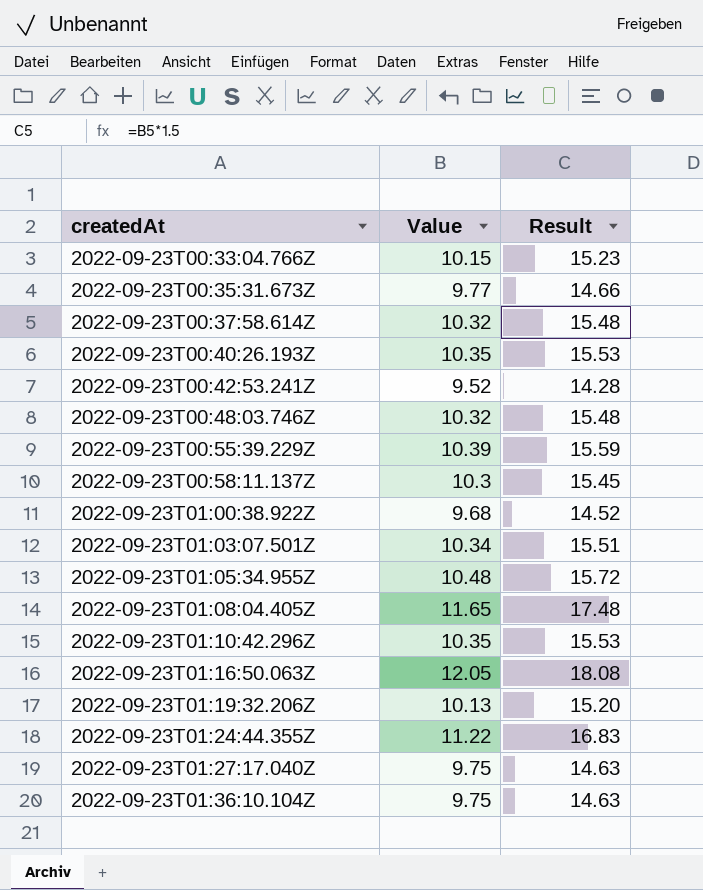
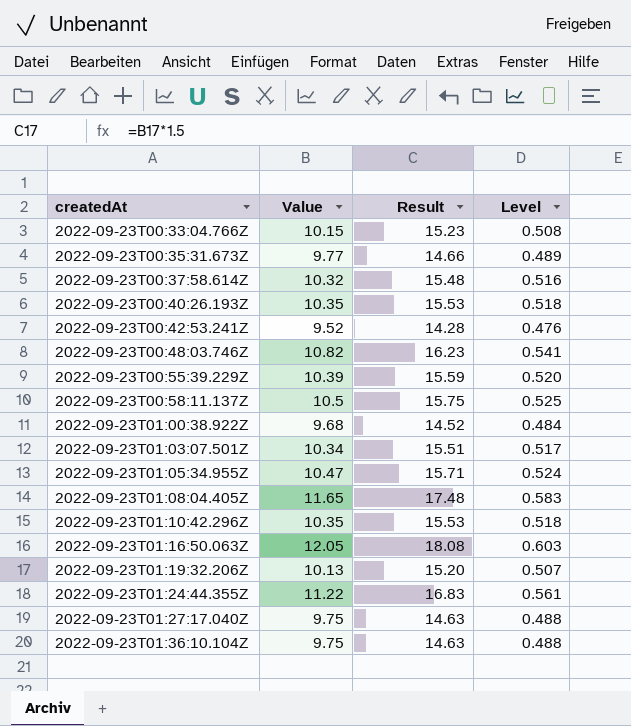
column Level | formula: none -> [Value] * 0.05
2022-09-23T00:48:03.746Z | Value: 10.32 -> 10.82
2022-09-23T00:48:03.746Z | Result: 15.48 -> 16.23
2022-09-23T00:58:11.137Z | Value: 10.3 -> 10.5
2022-09-23T00:58:11.137Z | Result: 15.45 -> 15.75
2022-09-23T01:05:34.955Z | Value: 10.48 -> 10.47
2022-09-23T01:05:34.955Z | Result: 15.72 -> 15.71

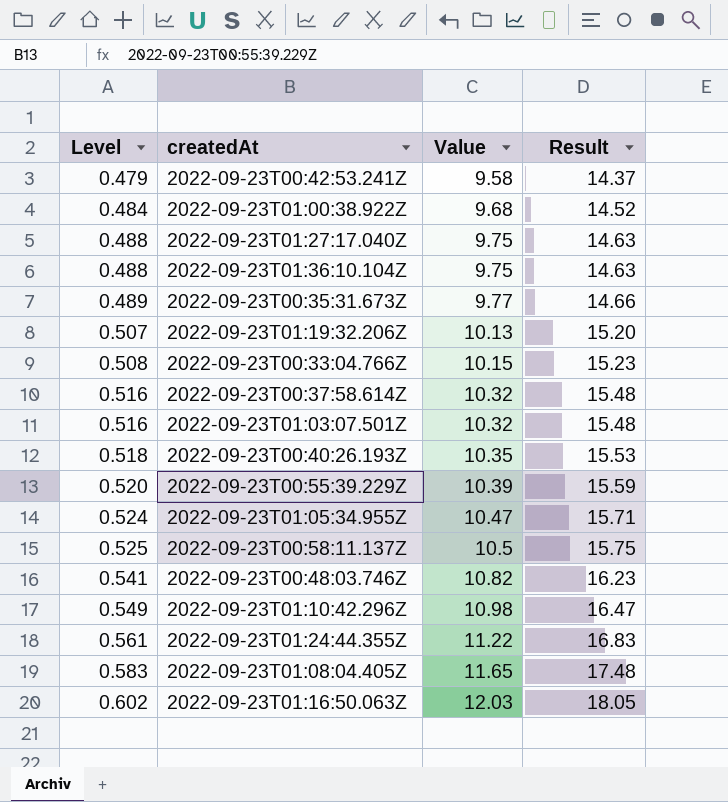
row order: createdAt ascending -> Level ascending
column Level | position: 4 -> 1
2022-09-23T00:42:53.241Z | Level: 0.476 -> 0.479
2022-09-23T00:42:53.241Z | Value: 9.52 -> 9.58
2022-09-23T00:42:53.241Z | Result: 14.28 -> 14.37
2022-09-23T01:03:07.501Z | Level: 0.517 -> 0.516
2022-09-23T01:03:07.501Z | Value: 10.34 -> 10.32
2022-09-23T01:03:07.501Z | Result: 15.51 -> 15.48
2022-09-23T01:10:42.296Z | Level: 0.518 -> 0.549
2022-09-23T01:10:42.296Z | Value: 10.35 -> 10.98
2022-09-23T01:10:42.296Z | Result: 15.53 -> 16.47
2022-09-23T01:16:50.063Z | Level: 0.603 -> 0.602
2022-09-23T01:16:50.063Z | Value: 12.05 -> 12.03
2022-09-23T01:16:50.063Z | Result: 18.08 -> 18.05

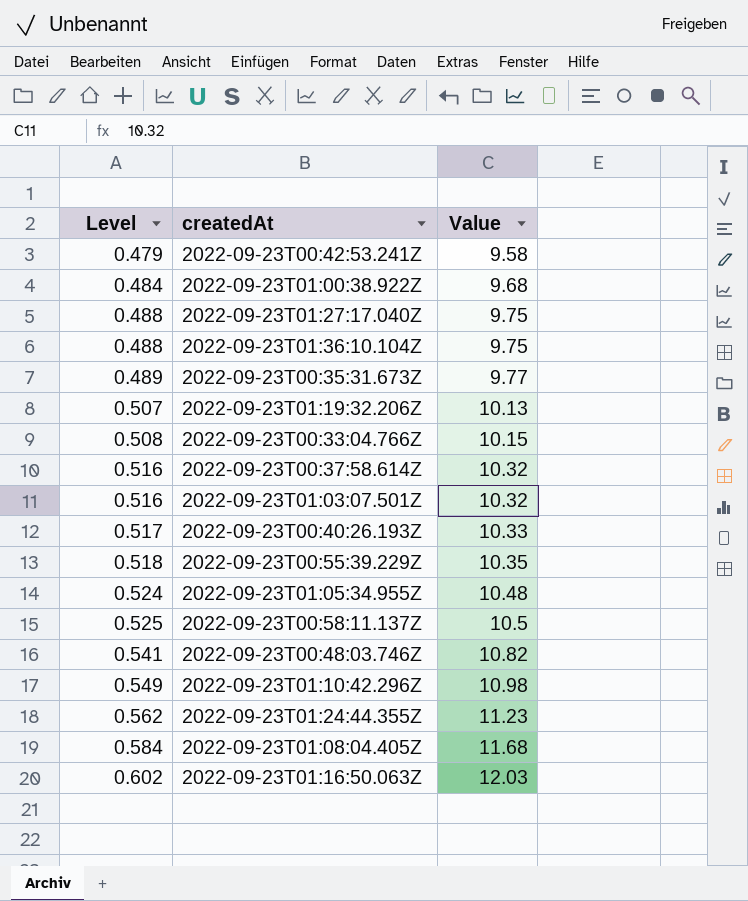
column Result | formula: [Value] * 1.5 -> none
2022-09-23T00:40:26.193Z | Level: 0.518 -> 0.517
2022-09-23T00:40:26.193Z | Value: 10.35 -> 10.33
2022-09-23T00:55:39.229Z | Level: 0.520 -> 0.518
2022-09-23T00:55:39.229Z | Value: 10.39 -> 10.35
2022-09-23T01:05:34.955Z | Value: 10.47 -> 10.48
2022-09-23T01:24:44.355Z | Level: 0.561 -> 0.562
2022-09-23T01:24:44.355Z | Value: 11.22 -> 11.23
2022-09-23T01:08:04.405Z | Level: 0.583 -> 0.584
2022-09-23T01:08:04.405Z | Value: 11.65 -> 11.68

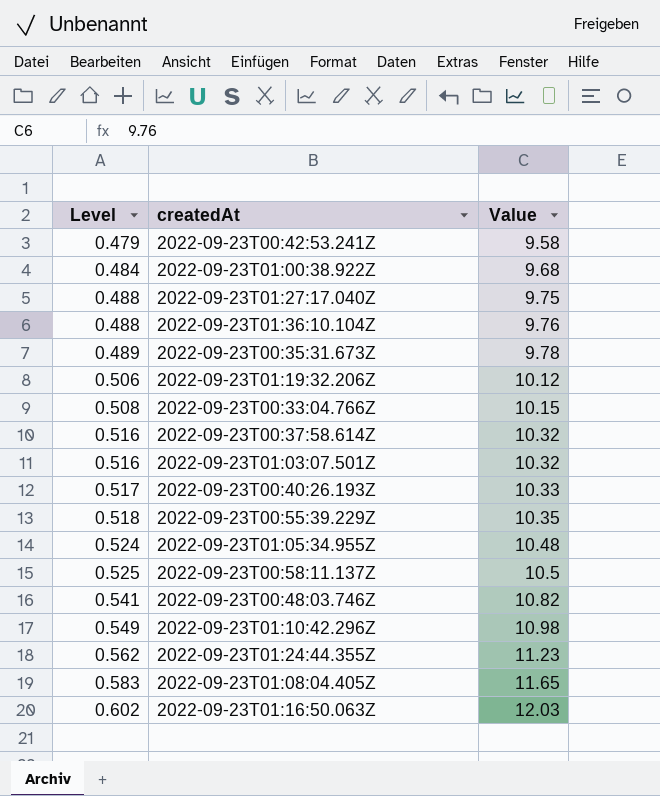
2022-09-23T01:36:10.104Z | Value: 9.75 -> 9.76
2022-09-23T00:35:31.673Z | Value: 9.77 -> 9.78
2022-09-23T01:19:32.206Z | Level: 0.507 -> 0.506
2022-09-23T01:19:32.206Z | Value: 10.13 -> 10.12
2022-09-23T01:08:04.405Z | Level: 0.584 -> 0.583
2022-09-23T01:08:04.405Z | Value: 11.68 -> 11.65

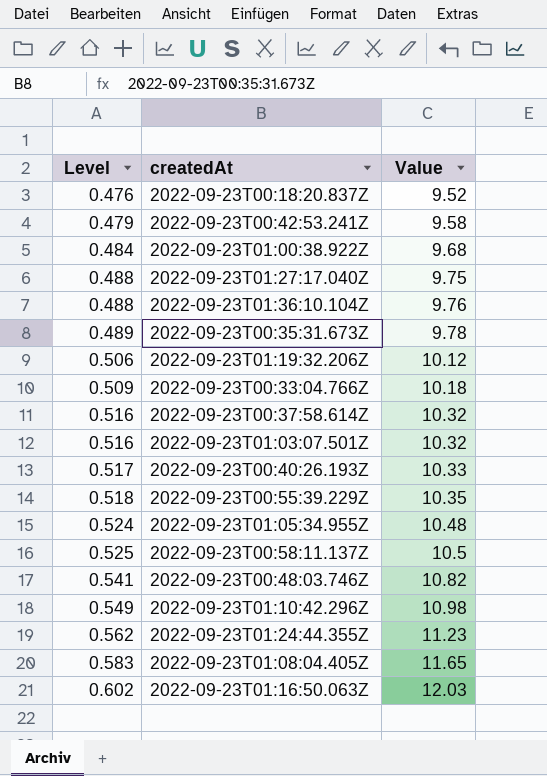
row 2022-09-23T00:18:20.837Z: none -> 0.476 | 9.52
2022-09-23T00:33:04.766Z | Level: 0.508 -> 0.509
2022-09-23T00:33:04.766Z | Value: 10.15 -> 10.18

